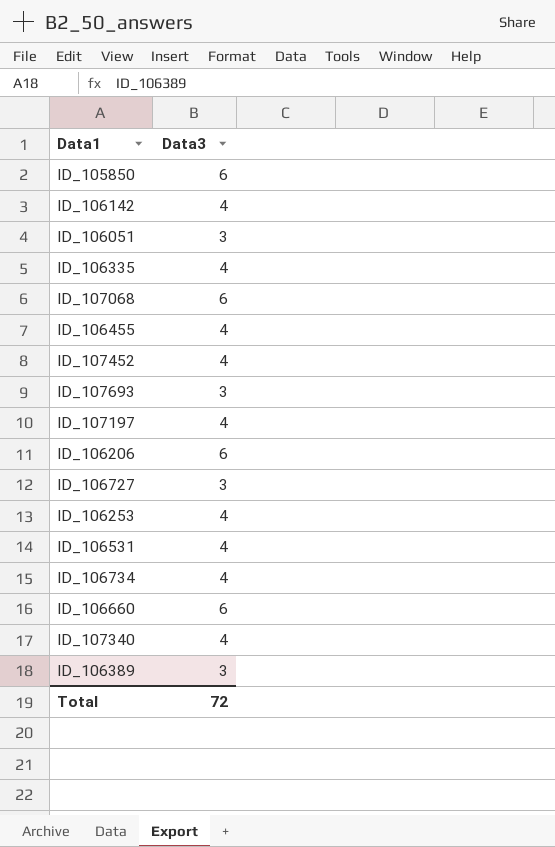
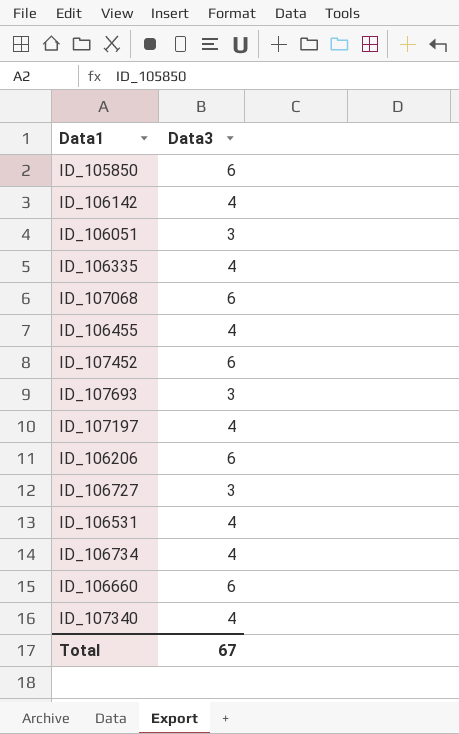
row ID_106253: 4 -> none
row ID_106389: 3 -> none
ID_107452 | Data3: 4 -> 6
Total | Data3: 72 -> 67

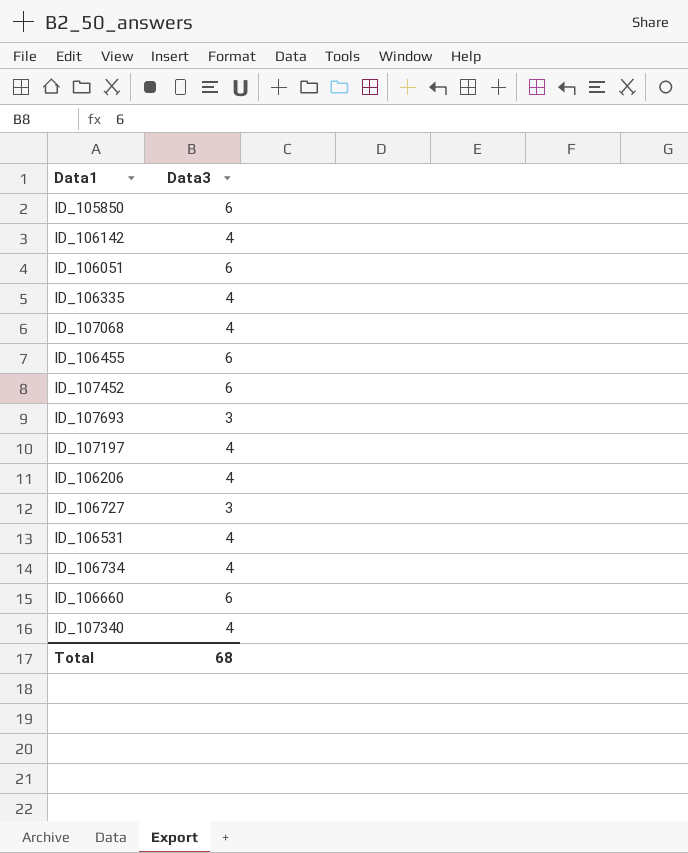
ID_106051 | Data3: 3 -> 6
ID_107068 | Data3: 6 -> 4
ID_106455 | Data3: 4 -> 6
ID_106206 | Data3: 6 -> 4
Total | Data3: 67 -> 68

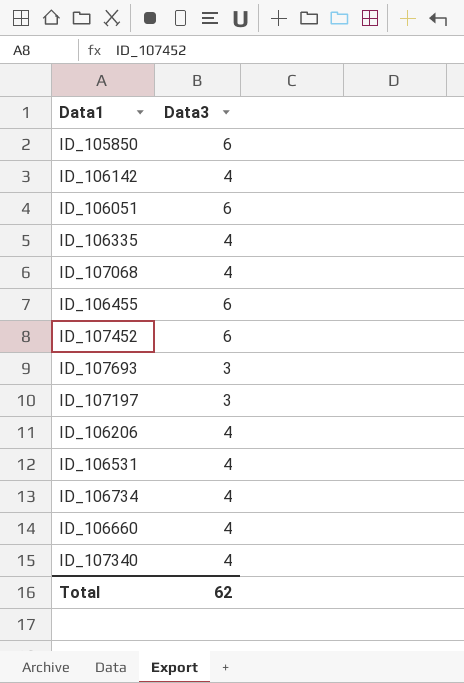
row ID_106727: 3 -> none
ID_107197 | Data3: 4 -> 3
ID_106660 | Data3: 6 -> 4
Total | Data3: 68 -> 62

